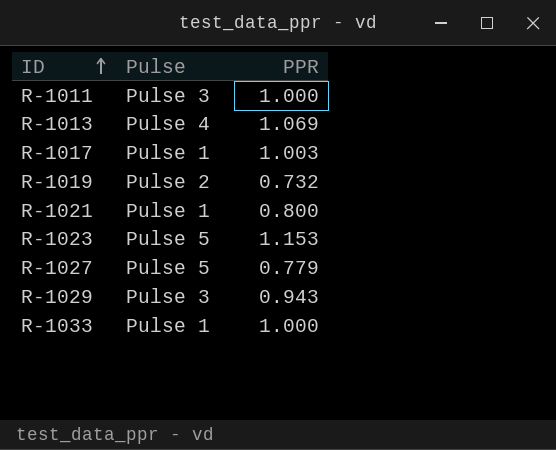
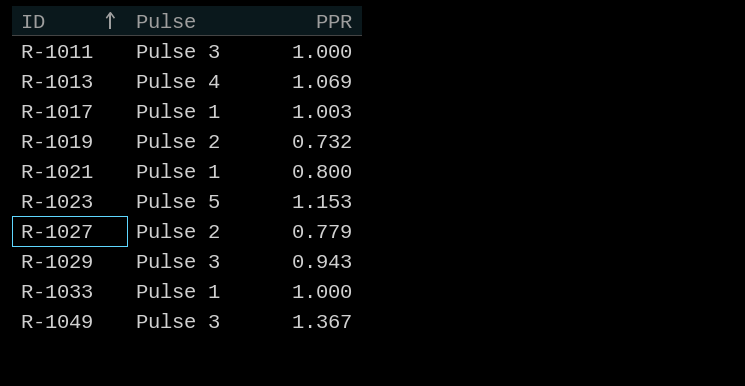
R-1027 | Pulse: Pulse 5 -> Pulse 2
row R-1049: none -> Pulse 3 | 1.367

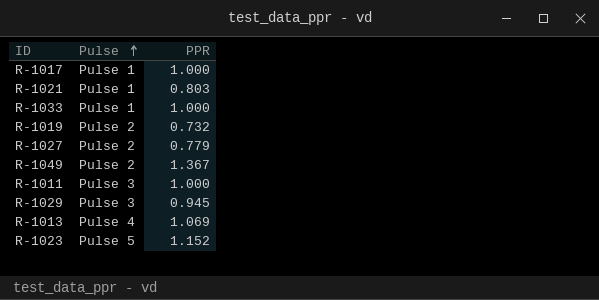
row order: ID ascending -> Pulse ascending
R-1017 | PPR: 1.003 -> 1.000
R-1021 | PPR: 0.800 -> 0.803
R-1049 | Pulse: Pulse 3 -> Pulse 2
R-1029 | PPR: 0.943 -> 0.945
R-1023 | PPR: 1.153 -> 1.152

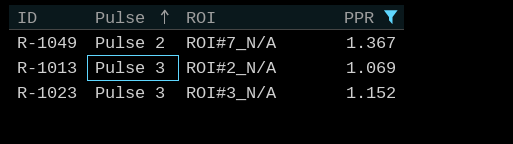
filter: none -> PPR >= 1.069
column ROI | position: none -> 3
R-1013 | Pulse: Pulse 4 -> Pulse 3
R-1023 | Pulse: Pulse 5 -> Pulse 3

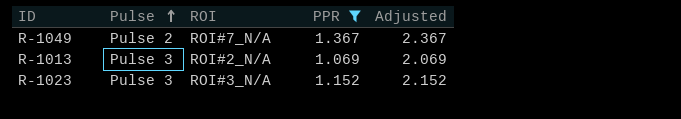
column Adjusted | formula: none -> [PPR] + 1

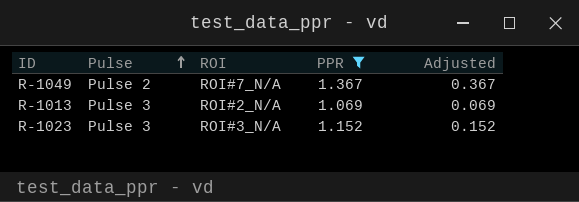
column Adjusted | formula: [PPR] + 1 -> [PPR] - 1

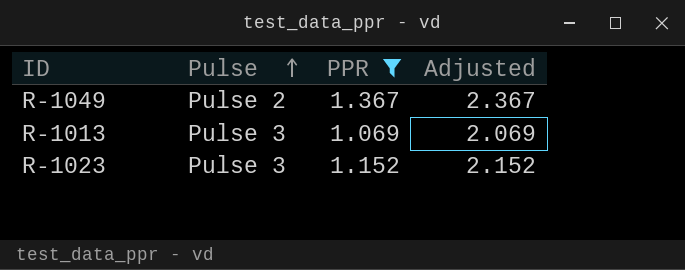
column ROI | position: 3 -> none
column Adjusted | formula: [PPR] - 1 -> [PPR] + 1

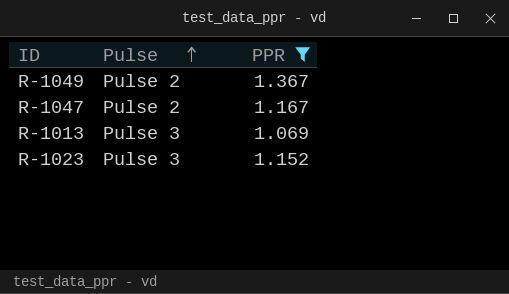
column Adjusted | formula: [PPR] + 1 -> none
row R-1047: none -> Pulse 2 | 1.167

